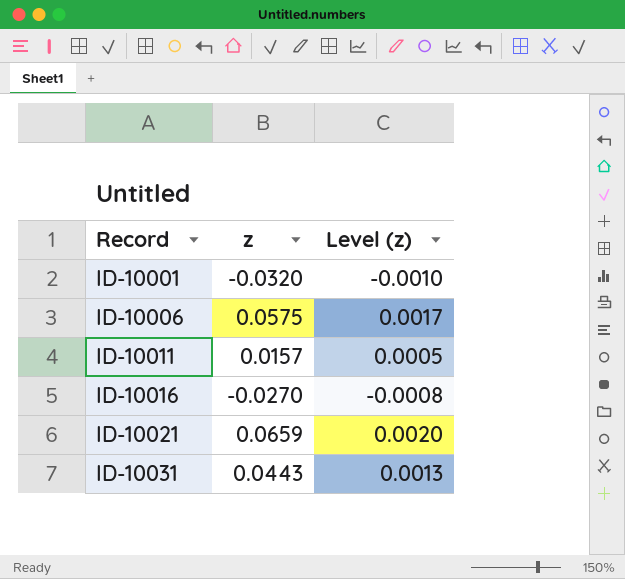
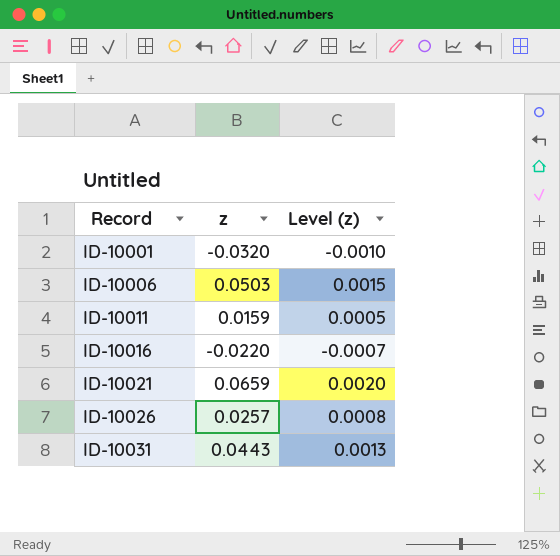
ID-10006 | z: 0.0575 -> 0.0503
ID-10006 | Level (z): 0.0017 -> 0.0015
ID-10011 | z: 0.0157 -> 0.0159
ID-10016 | z: -0.0270 -> -0.0220
ID-10016 | Level (z): -0.0008 -> -0.0007
row ID-10026: none -> 0.0257 | 0.0008

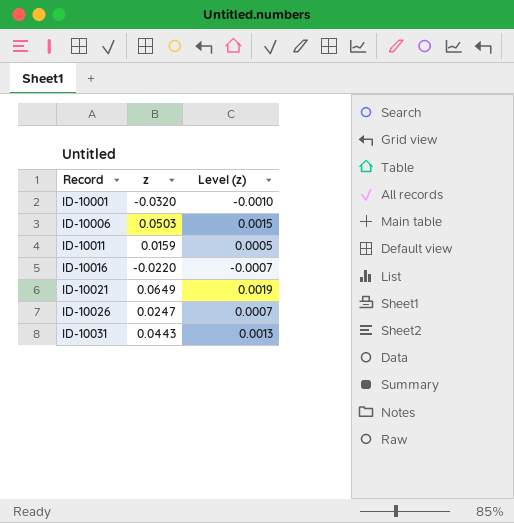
ID-10021 | z: 0.0659 -> 0.0649
ID-10021 | Level (z): 0.0020 -> 0.0019
ID-10026 | z: 0.0257 -> 0.0247
ID-10026 | Level (z): 0.0008 -> 0.0007

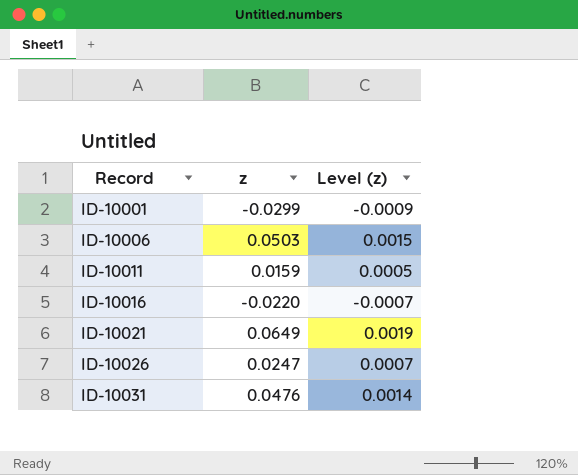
ID-10001 | z: -0.0320 -> -0.0299
ID-10001 | Level (z): -0.0010 -> -0.0009
ID-10031 | z: 0.0443 -> 0.0476
ID-10031 | Level (z): 0.0013 -> 0.0014

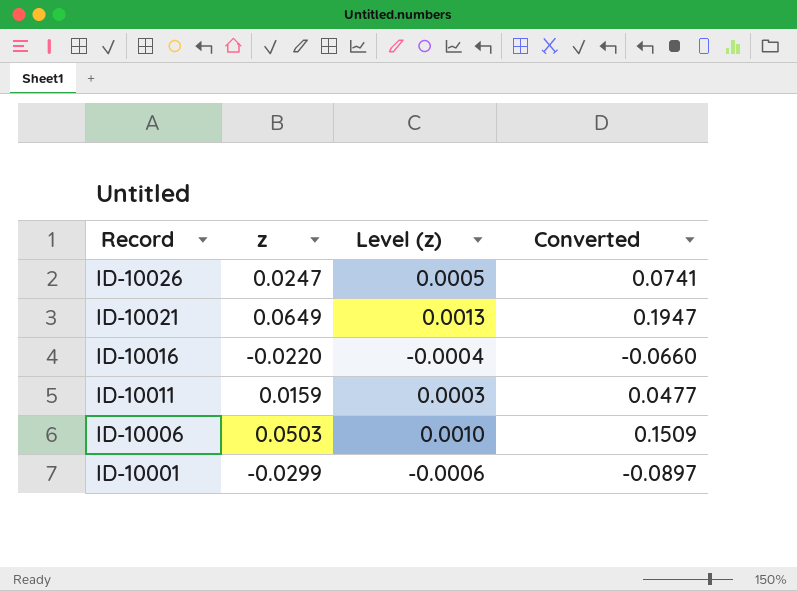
row order: Record ascending -> Record descending
column Level (z) | formula: [z] * 0.03 -> [z] * 0.02
column Converted | formula: none -> [z] * 3
row ID-10031: 0.0476 | 0.0014 -> none

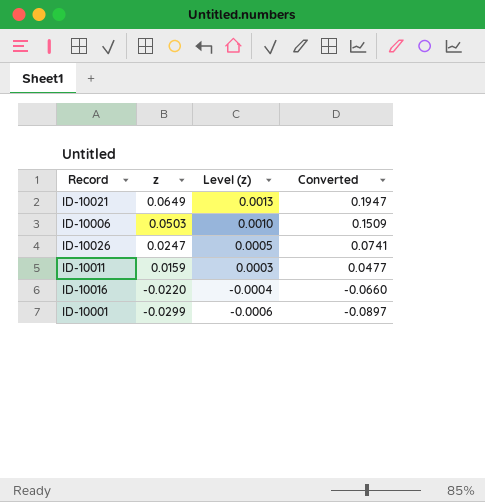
row order: Record descending -> z descending

